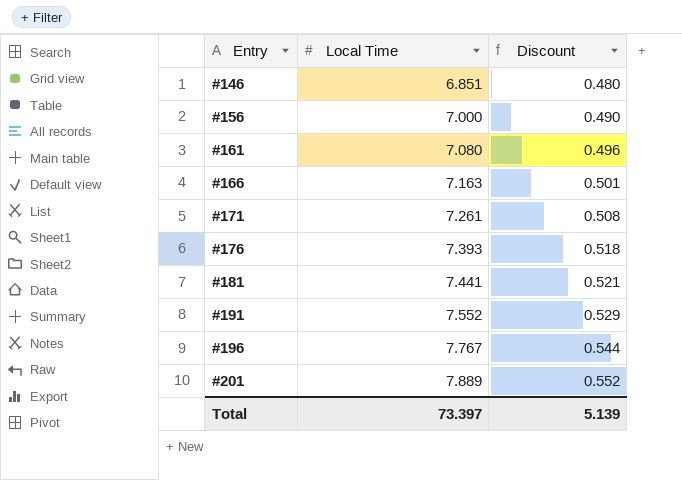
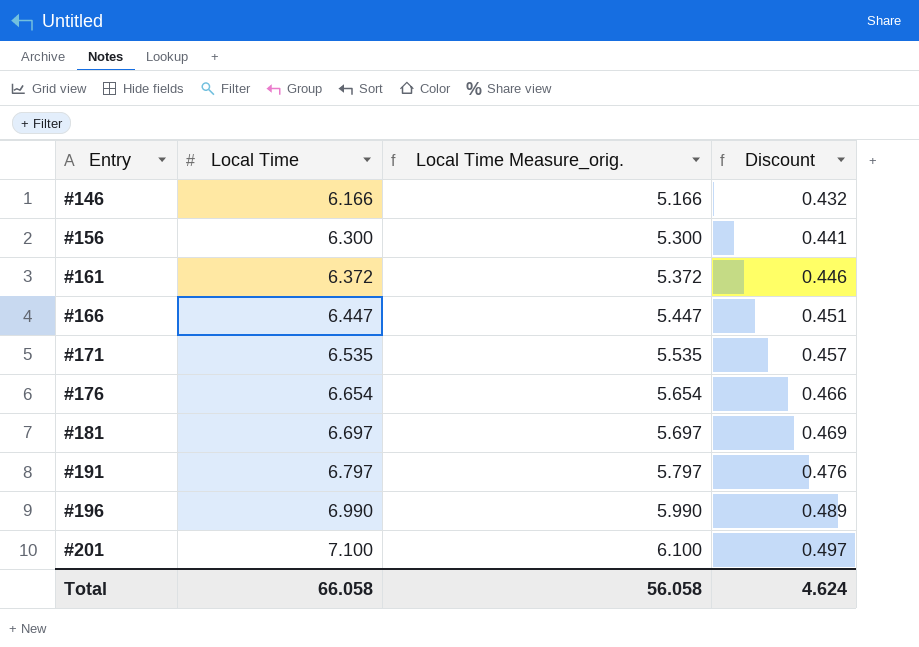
column Local Time Measure_orig. | formula: none -> [Local Time] - 1
#146 | Local Time: 6.851 -> 6.166
#146 | Discount: 0.480 -> 0.432
#156 | Local Time: 7.000 -> 6.300
#156 | Discount: 0.490 -> 0.441
#161 | Local Time: 7.080 -> 6.372
#161 | Discount: 0.496 -> 0.446
#166 | Local Time: 7.163 -> 6.447
#166 | Discount: 0.501 -> 0.451
#171 | Local Time: 7.261 -> 6.535
#171 | Discount: 0.508 -> 0.457
#176 | Local Time: 7.393 -> 6.654
#176 | Discount: 0.518 -> 0.466
#181 | Local Time: 7.441 -> 6.697
#181 | Discount: 0.521 -> 0.469
#191 | Local Time: 7.552 -> 6.797
#191 | Discount: 0.529 -> 0.476
#196 | Local Time: 7.767 -> 6.990
#196 | Discount: 0.544 -> 0.489
#201 | Local Time: 7.889 -> 7.100
#201 | Discount: 0.552 -> 0.497
Total | Local Time: 73.397 -> 66.058
Total | Discount: 5.139 -> 4.624

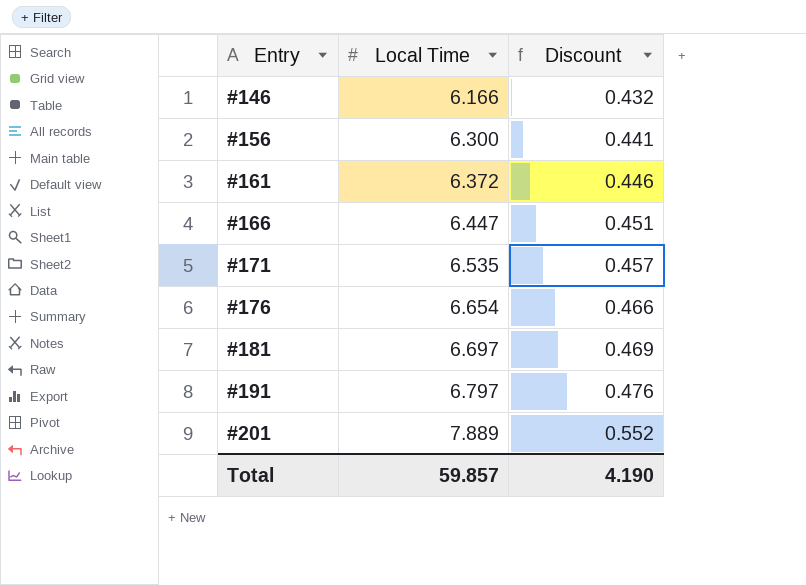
column Local Time Measure_orig. | formula: [Local Time] - 1 -> none
row #196: 6.990 | 5.990 | 0.489 -> none
#201 | Local Time: 7.100 -> 7.889
#201 | Discount: 0.497 -> 0.552
Total | Local Time: 66.058 -> 59.857
Total | Discount: 4.624 -> 4.190

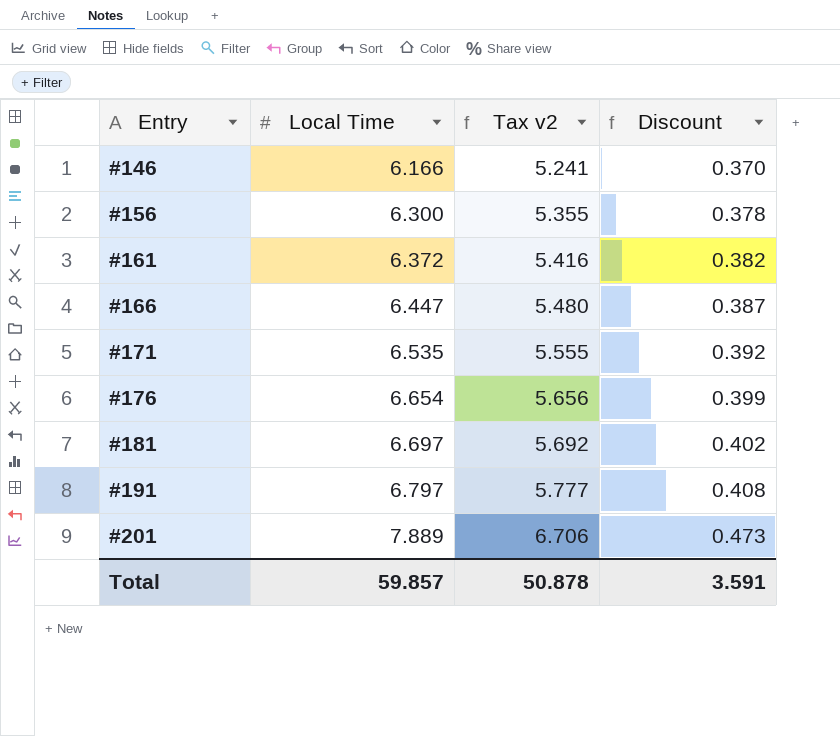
column Tax v2 | formula: none -> [Local Time] * 0.85
column Discount | formula: [Local Time] * 0.07 -> [Local Time] * 0.06
Total | Discount: 4.190 -> 3.591

